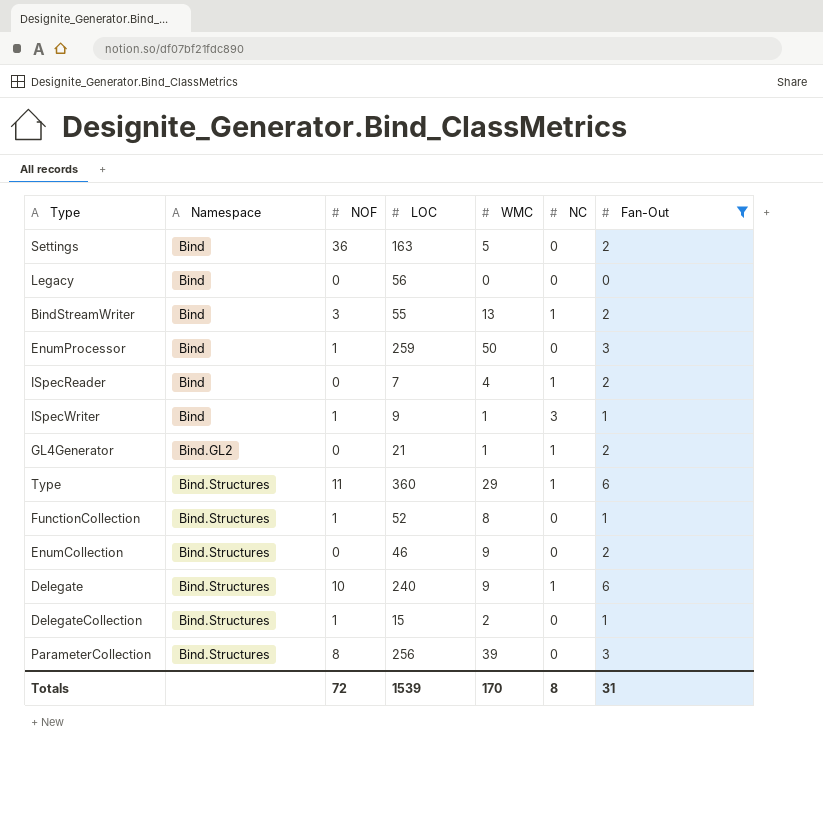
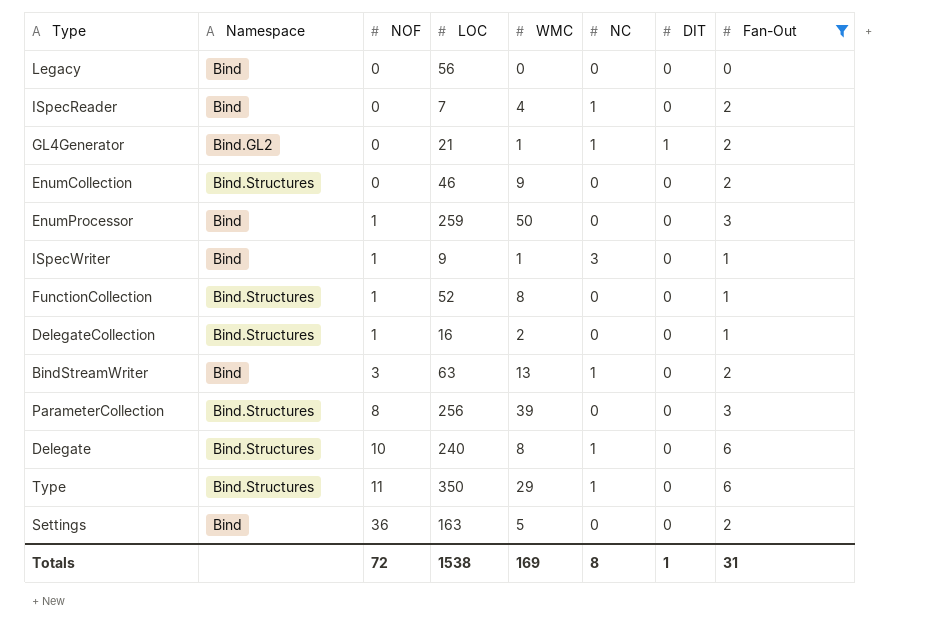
row order: Namespace ascending -> NOF ascending
column DIT | position: none -> 7
DelegateCollection | LOC: 15 -> 16
BindStreamWriter | LOC: 55 -> 63
Delegate | WMC: 9 -> 8
Type | LOC: 360 -> 350
Totals | LOC: 1539 -> 1538
Totals | WMC: 170 -> 169

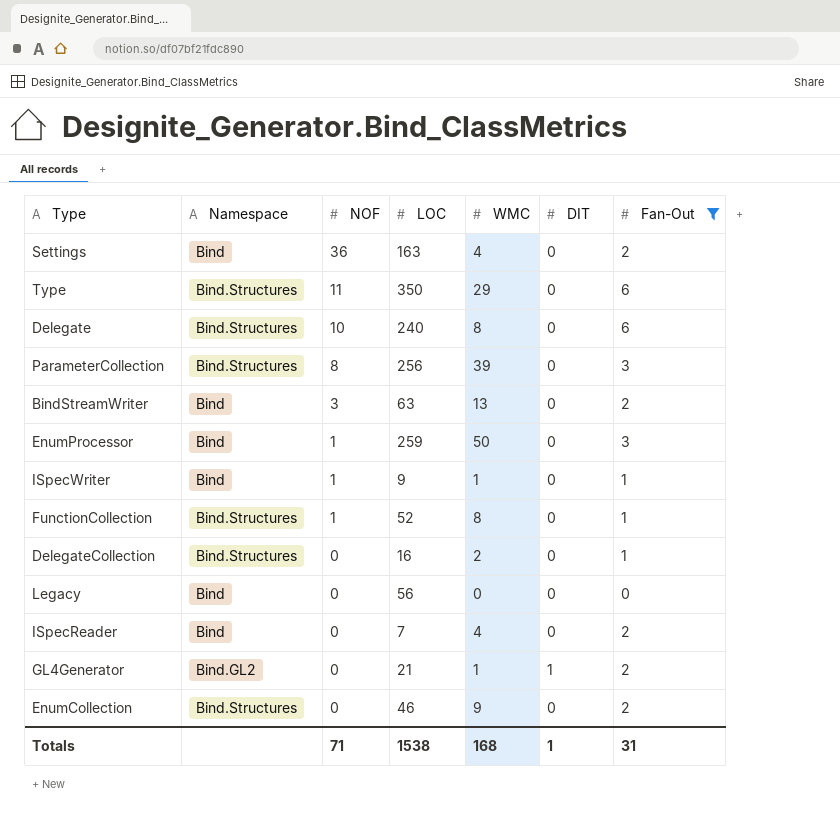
row order: NOF ascending -> NOF descending
column NC | position: 6 -> none
Settings | WMC: 5 -> 4
DelegateCollection | NOF: 1 -> 0
Totals | NOF: 72 -> 71
Totals | WMC: 169 -> 168

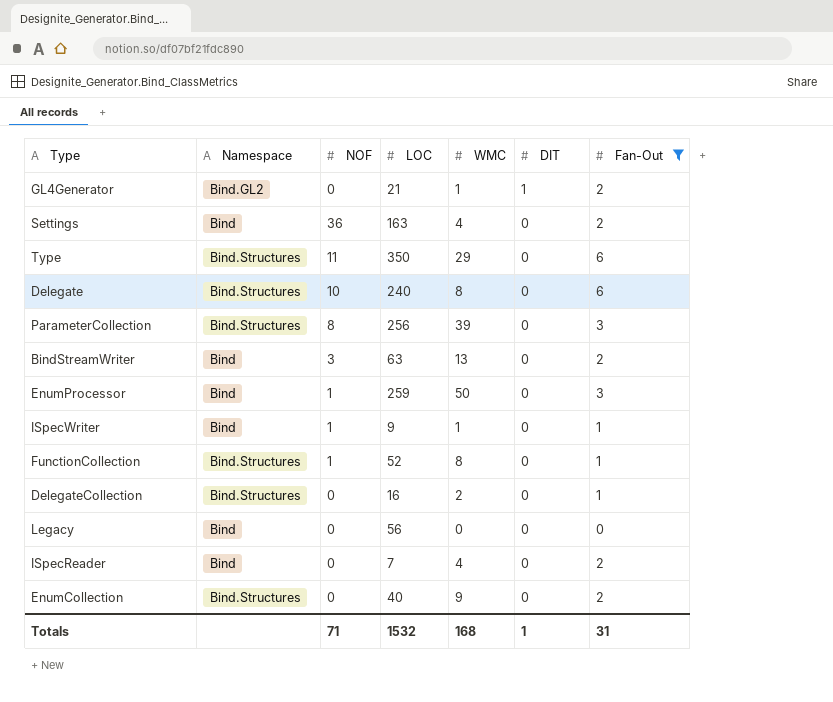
row order: NOF descending -> DIT descending
EnumCollection | LOC: 46 -> 40
Totals | LOC: 1538 -> 1532

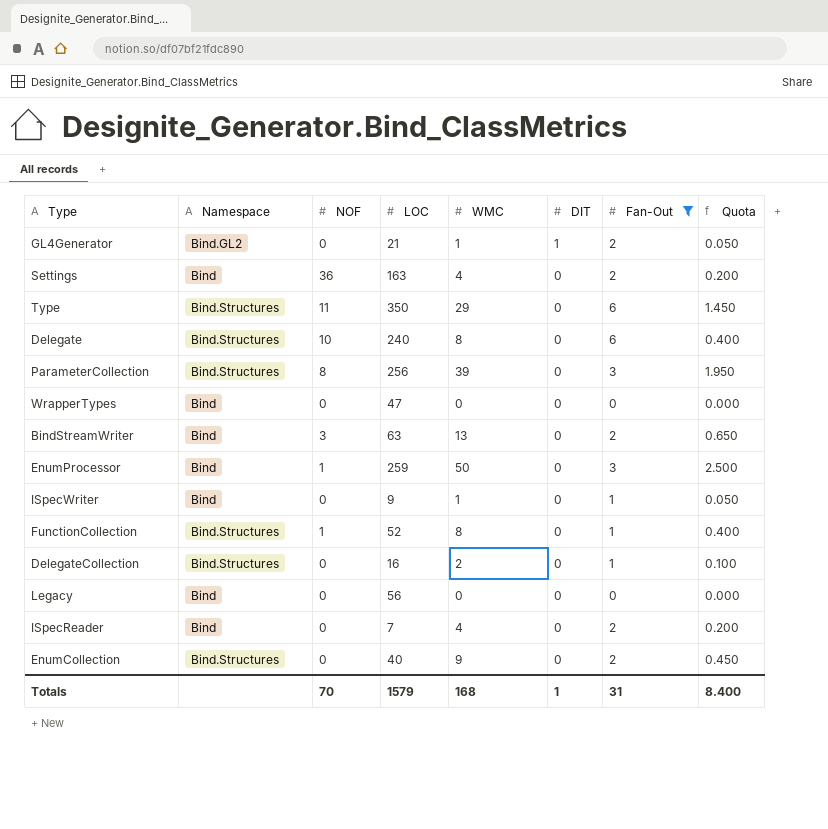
column Quota | formula: none -> [WMC] * 0.05
row WrapperTypes: none -> Bind | 0 | 47 | 0 | 0 | 0 | 0.000
ISpecWriter | NOF: 1 -> 0
Totals | NOF: 71 -> 70
Totals | LOC: 1532 -> 1579

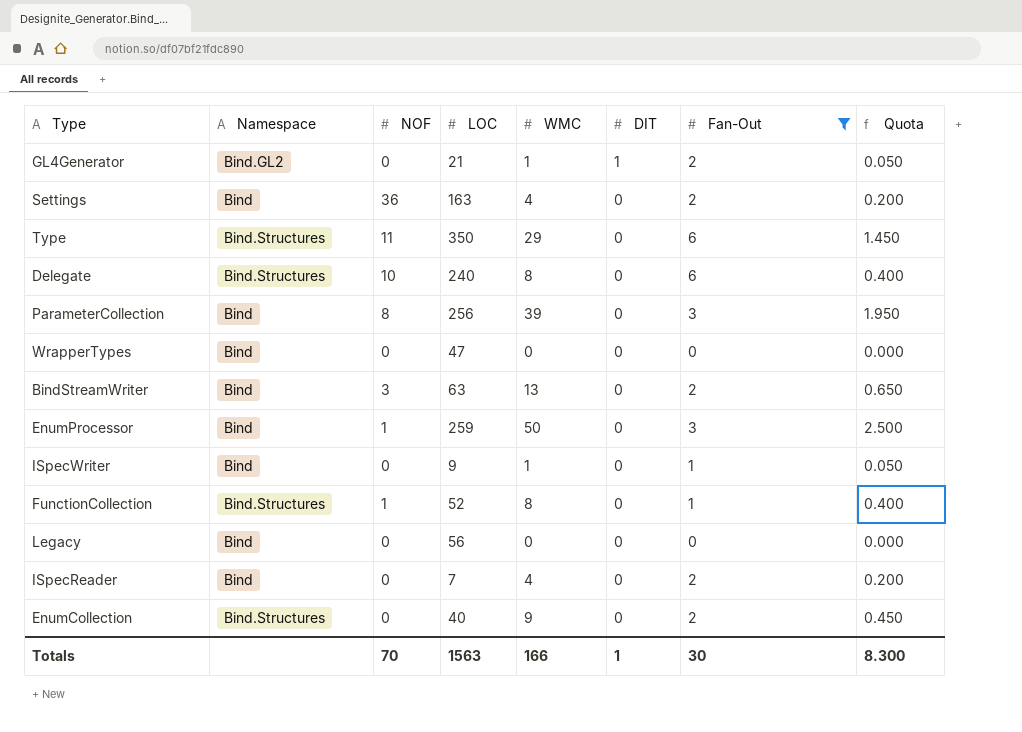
row DelegateCollection: Bind.Structures | 0 | 16 | 2 | 0 | 1 | 0.100 -> none
ParameterCollection | Namespace: Bind.Structures -> Bind
Totals | LOC: 1579 -> 1563
Totals | WMC: 168 -> 166
Totals | Fan-Out: 31 -> 30
Totals | Quota: 8.400 -> 8.300

